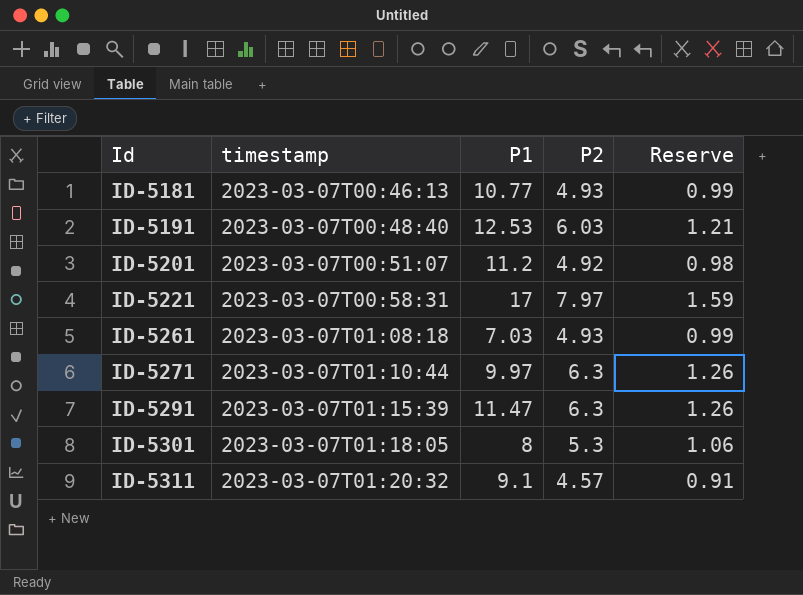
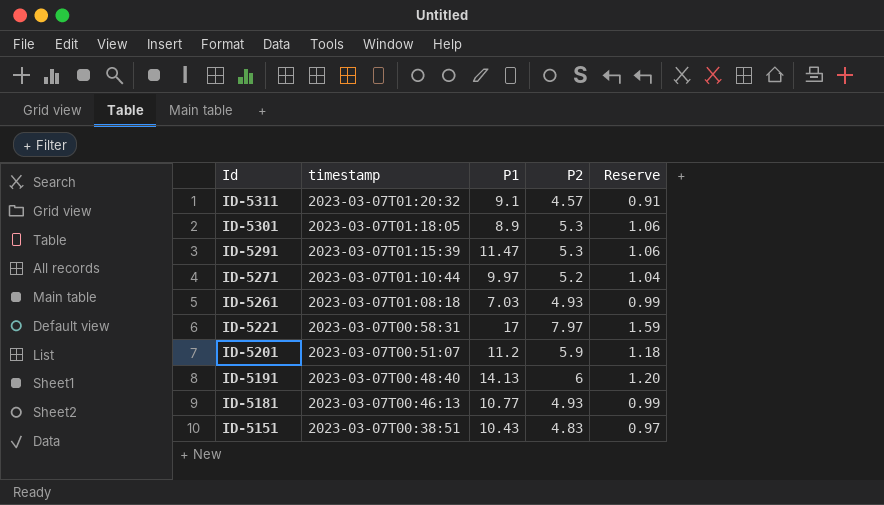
row order: Id ascending -> Id descending
ID-5301 | P1: 8 -> 8.9
ID-5291 | P2: 6.3 -> 5.3
ID-5291 | Reserve: 1.26 -> 1.06
ID-5271 | P2: 6.3 -> 5.2
ID-5271 | Reserve: 1.26 -> 1.04
ID-5201 | P2: 4.92 -> 5.9
ID-5201 | Reserve: 0.98 -> 1.18
ID-5191 | P1: 12.53 -> 14.13
ID-5191 | P2: 6.03 -> 6
ID-5191 | Reserve: 1.21 -> 1.20
row ID-5151: none -> 2023-03-07T00:38:51 | 10.43 | 4.83 | 0.97

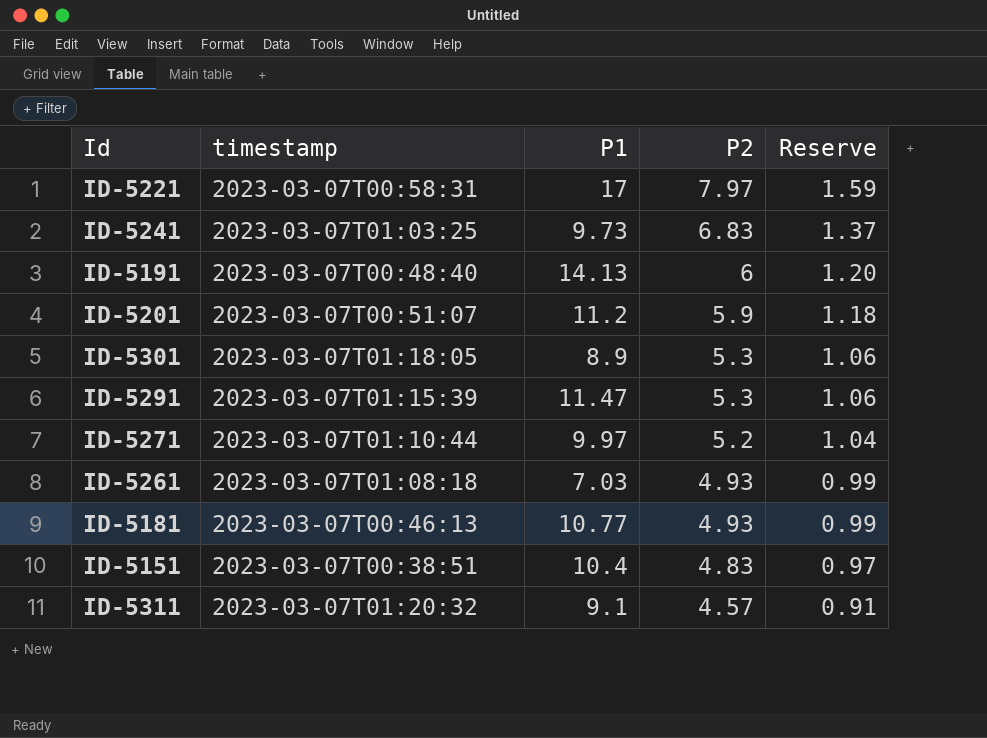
row order: Id descending -> P2 descending
row ID-5241: none -> 2023-03-07T01:03:25 | 9.73 | 6.83 | 1.37
ID-5151 | P1: 10.43 -> 10.4

